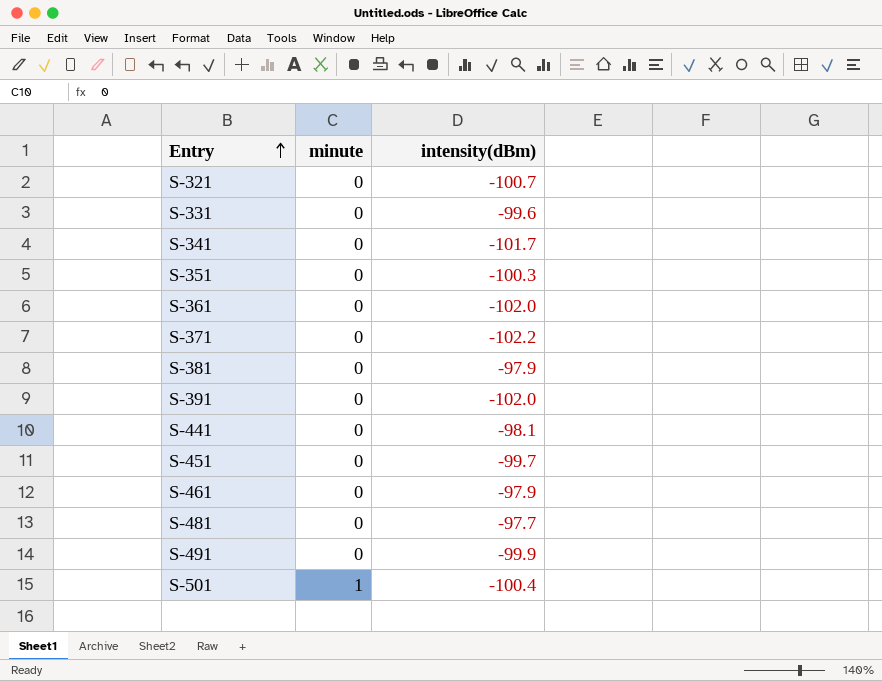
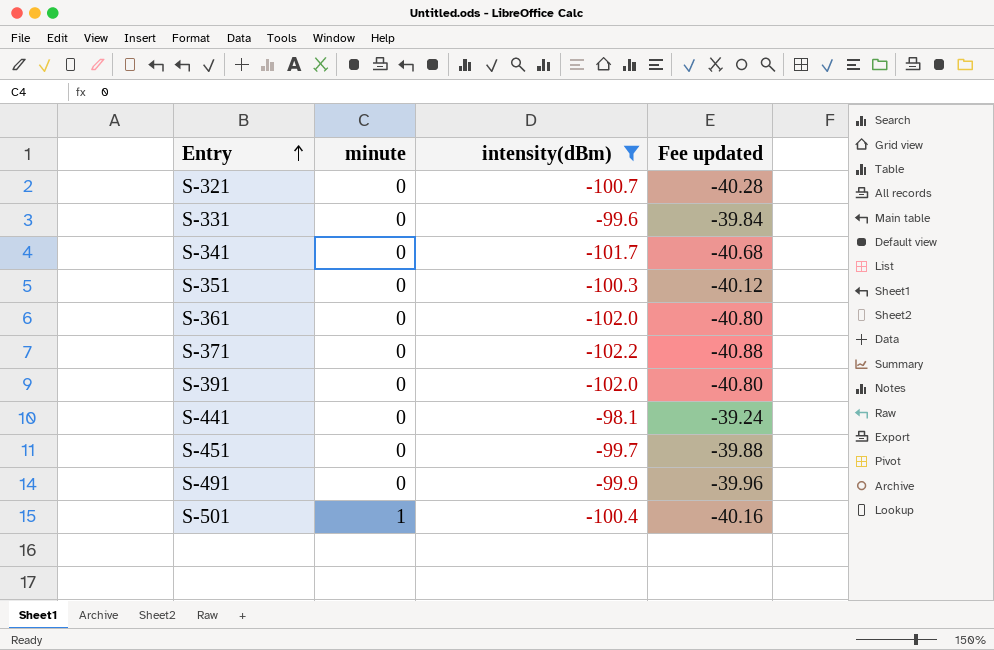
filter: none -> intensity(dBm) <= -98.1
column Fee updated | formula: none -> [intensity(dBm)] * 0.4

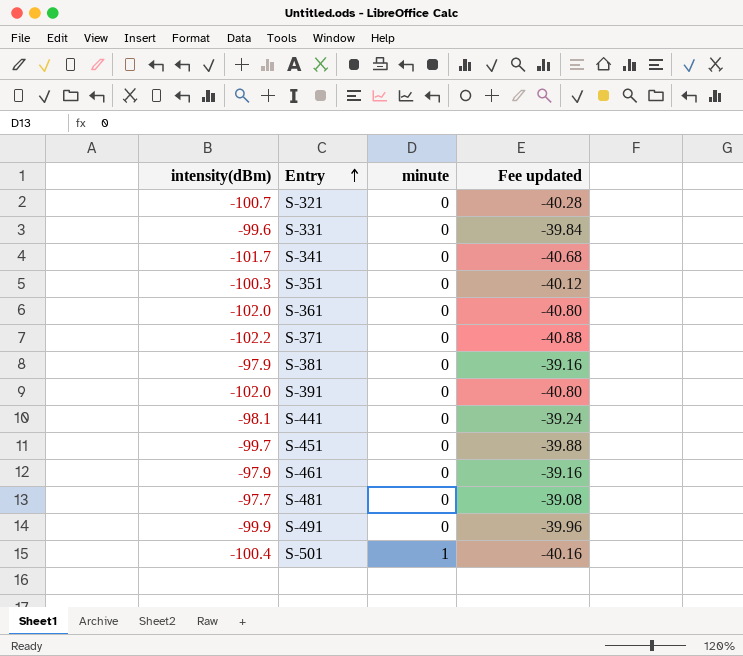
filter: intensity(dBm) <= -98.1 -> none
column intensity(dBm) | position: 3 -> 1

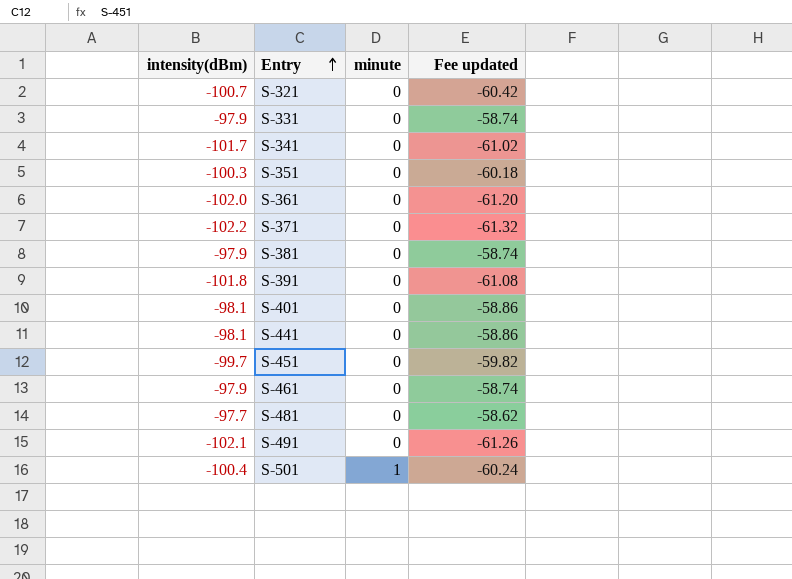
column Fee updated | formula: [intensity(dBm)] * 0.4 -> [intensity(dBm)] * 0.6
S-331 | intensity(dBm): -99.6 -> -97.9
S-391 | intensity(dBm): -102.0 -> -101.8
row S-401: none -> -98.1 | 0 | -58.86
S-491 | intensity(dBm): -99.9 -> -102.1

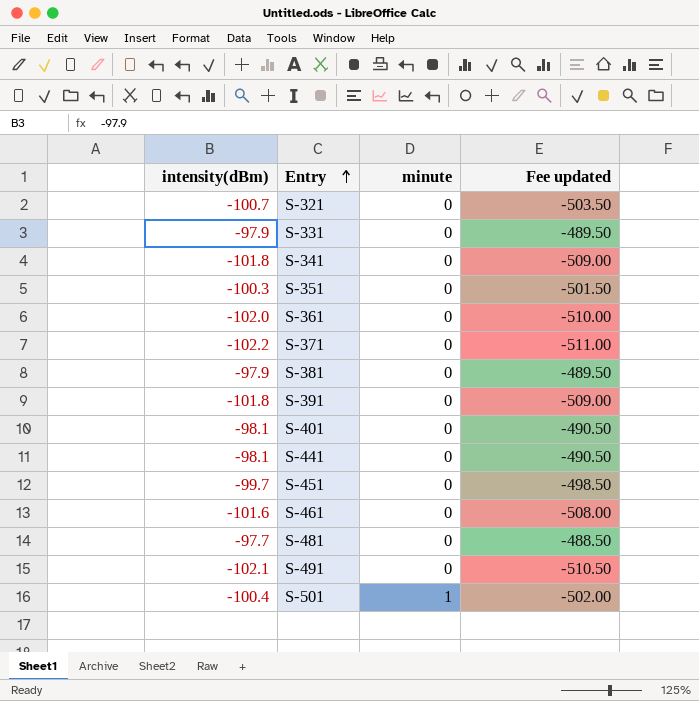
column Fee updated | formula: [intensity(dBm)] * 0.6 -> [intensity(dBm)] * 5
S-341 | intensity(dBm): -101.7 -> -101.8
S-461 | intensity(dBm): -97.9 -> -101.6

